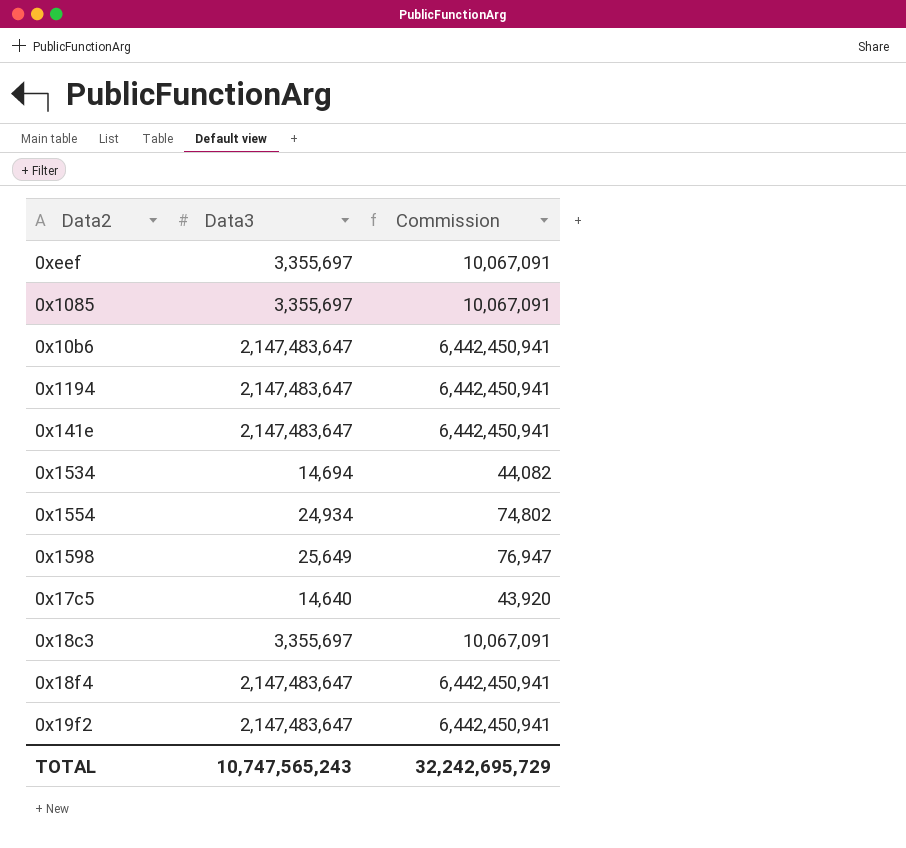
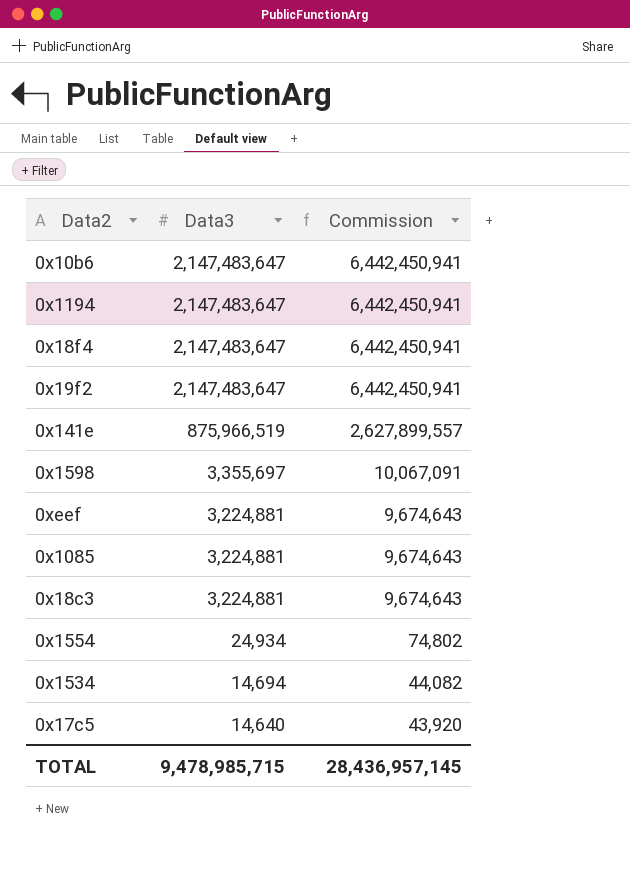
row order: none -> Data3 descending
0x141e | Data3: 2,147,483,647 -> 875,966,519
0x141e | Commission: 6,442,450,941 -> 2,627,899,557
0x1598 | Data3: 25,649 -> 3,355,697
0x1598 | Commission: 76,947 -> 10,067,091
0xeef | Data3: 3,355,697 -> 3,224,881
0xeef | Commission: 10,067,091 -> 9,674,643
0x1085 | Data3: 3,355,697 -> 3,224,881
0x1085 | Commission: 10,067,091 -> 9,674,643
0x18c3 | Data3: 3,355,697 -> 3,224,881
0x18c3 | Commission: 10,067,091 -> 9,674,643
TOTAL | Data3: 10,747,565,243 -> 9,478,985,715
TOTAL | Commission: 32,242,695,729 -> 28,436,957,145

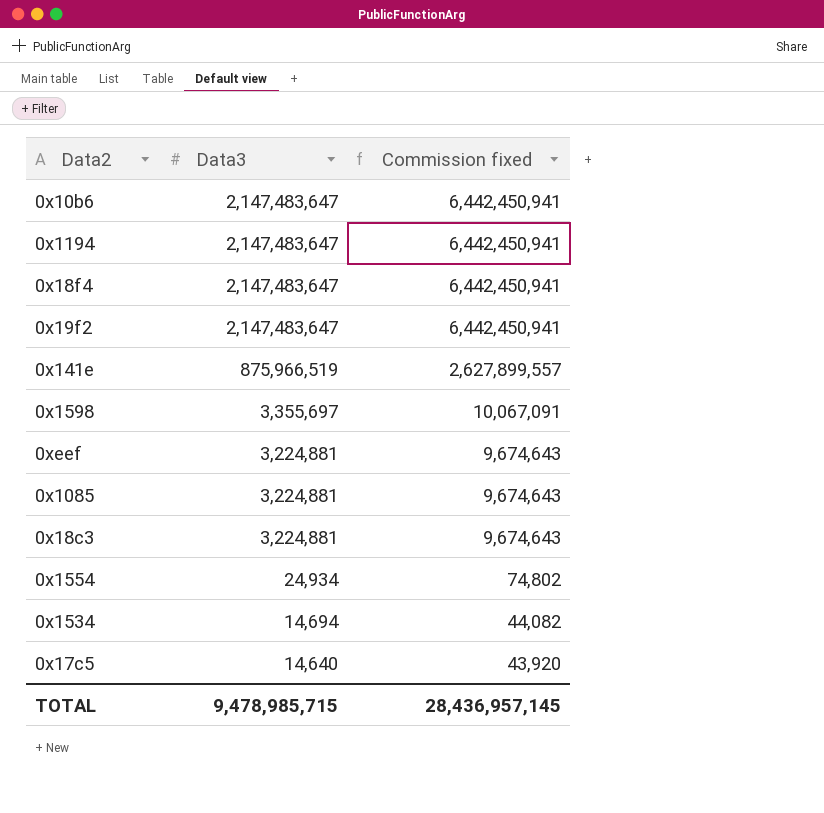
column name: Commission -> Commission fixed

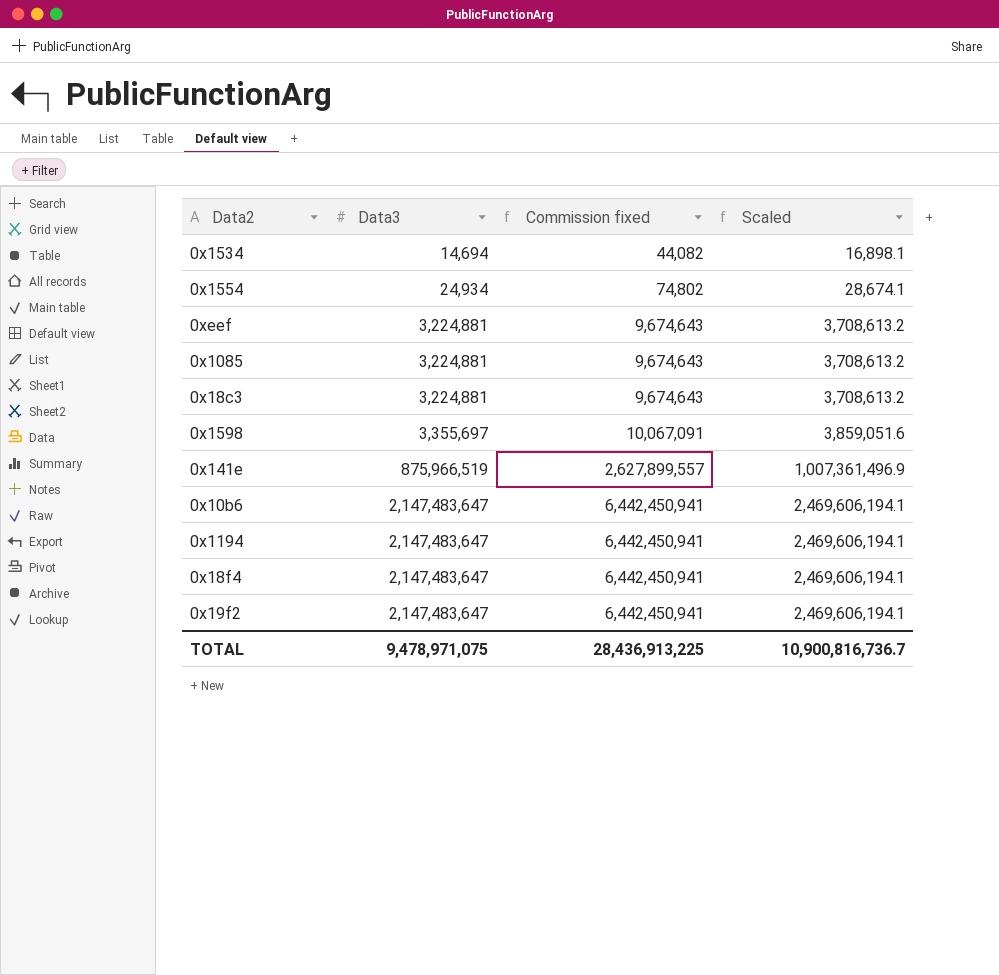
row order: Data3 descending -> Data3 ascending
column Scaled | formula: none -> [Data3] * 1.15
row 0x17c5: 14,640 | 43,920 -> none
TOTAL | Data3: 9,478,985,715 -> 9,478,971,075
TOTAL | Commission fixed: 28,436,957,145 -> 28,436,913,225

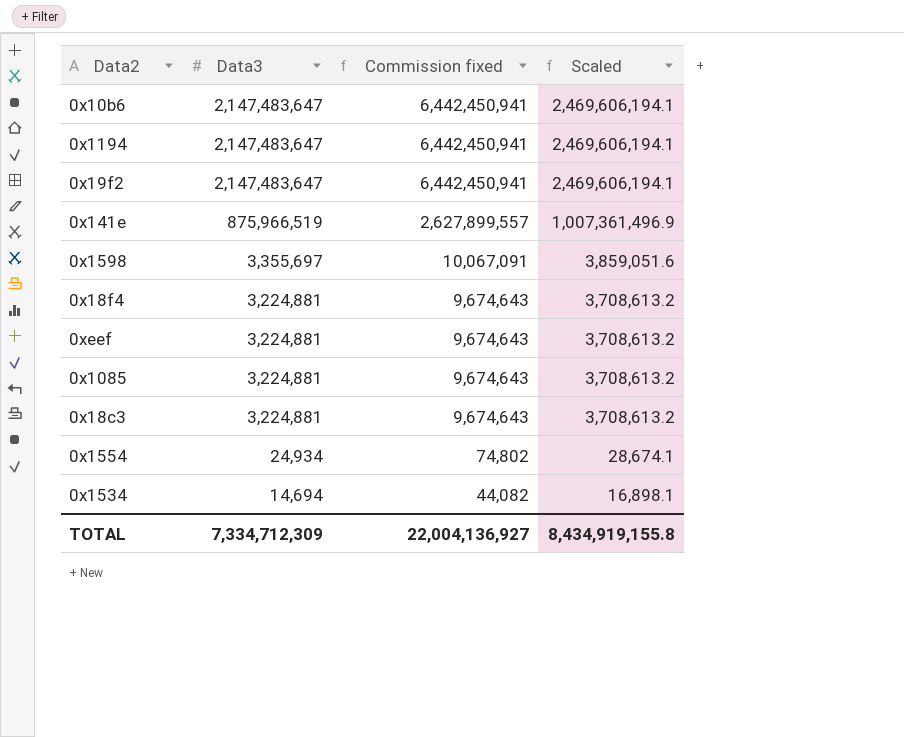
row order: Data3 ascending -> Data3 descending
0x18f4 | Data3: 2,147,483,647 -> 3,224,881
0x18f4 | Commission fixed: 6,442,450,941 -> 9,674,643
0x18f4 | Scaled: 2,469,606,194.1 -> 3,708,613.2
TOTAL | Data3: 9,478,971,075 -> 7,334,712,309
TOTAL | Commission fixed: 28,436,913,225 -> 22,004,136,927
TOTAL | Scaled: 10,900,816,736.7 -> 8,434,919,155.8

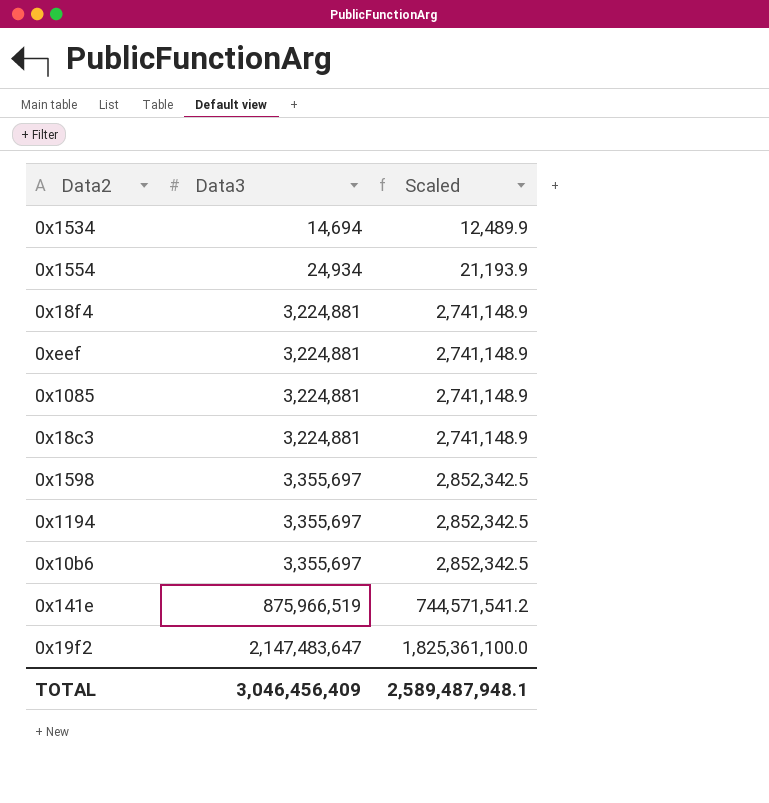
row order: Data3 descending -> Data3 ascending
column Commission fixed | formula: [Data3] * 3 -> none
column Scaled | formula: [Data3] * 1.15 -> [Data3] * 0.85
0x1194 | Data3: 2,147,483,647 -> 3,355,697
0x10b6 | Data3: 2,147,483,647 -> 3,355,697
TOTAL | Data3: 7,334,712,309 -> 3,046,456,409
TOTAL | Scaled: 8,434,919,155.8 -> 2,589,487,948.1

